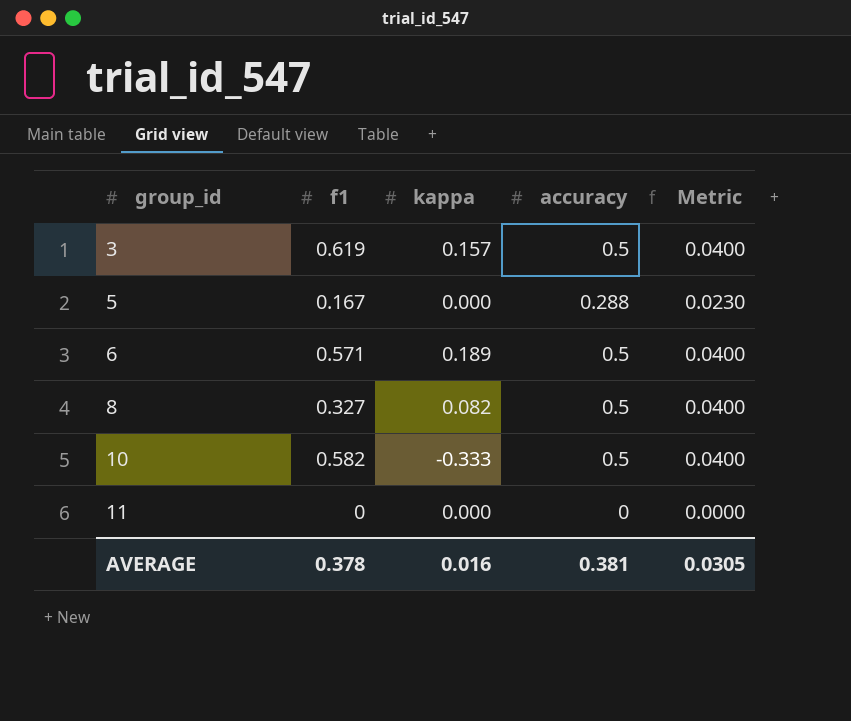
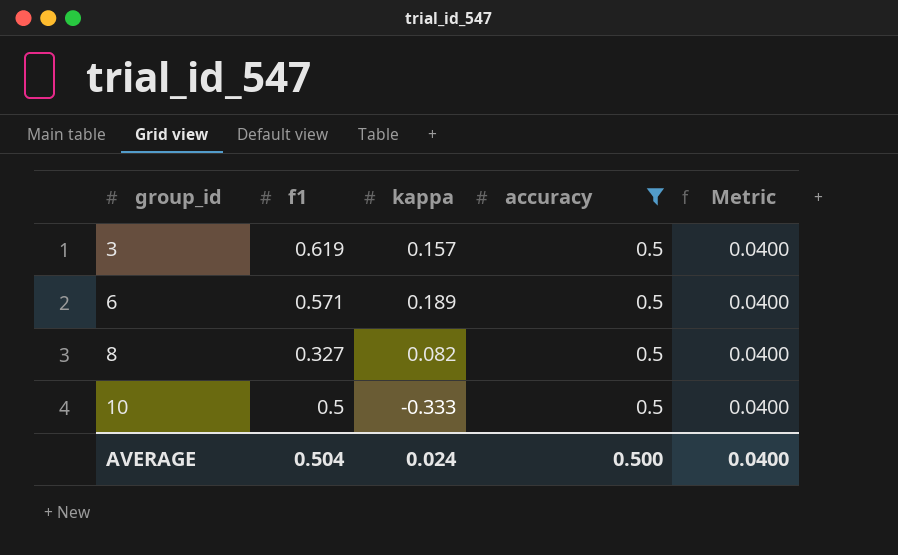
filter: none -> accuracy = 0.5
10 | f1: 0.582 -> 0.5
AVERAGE | f1: 0.378 -> 0.504
AVERAGE | kappa: 0.016 -> 0.024
AVERAGE | accuracy: 0.381 -> 0.500
AVERAGE | Metric: 0.0305 -> 0.0400

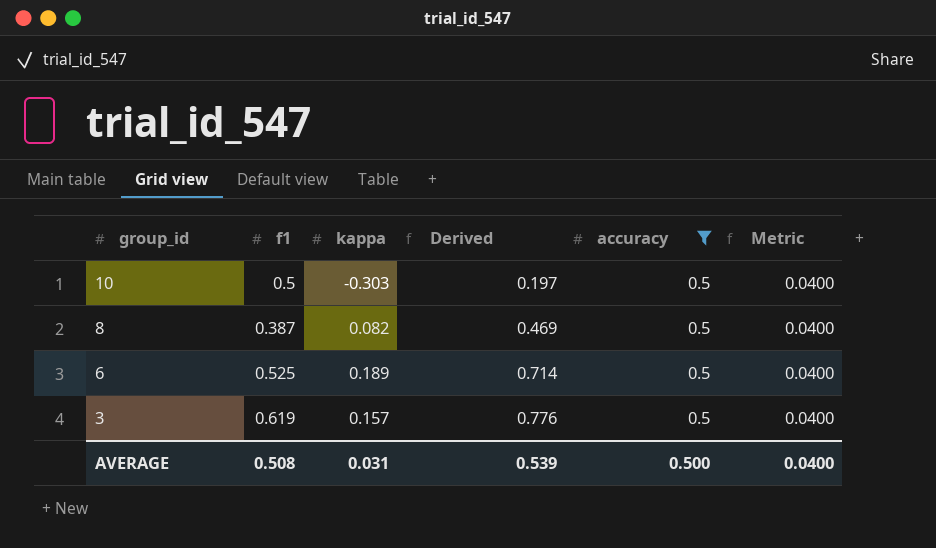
row order: group_id ascending -> group_id descending
column Derived | formula: none -> [f1] + [kappa]
10 | kappa: -0.333 -> -0.303
8 | f1: 0.327 -> 0.387
6 | f1: 0.571 -> 0.525
AVERAGE | f1: 0.504 -> 0.508
AVERAGE | kappa: 0.024 -> 0.031

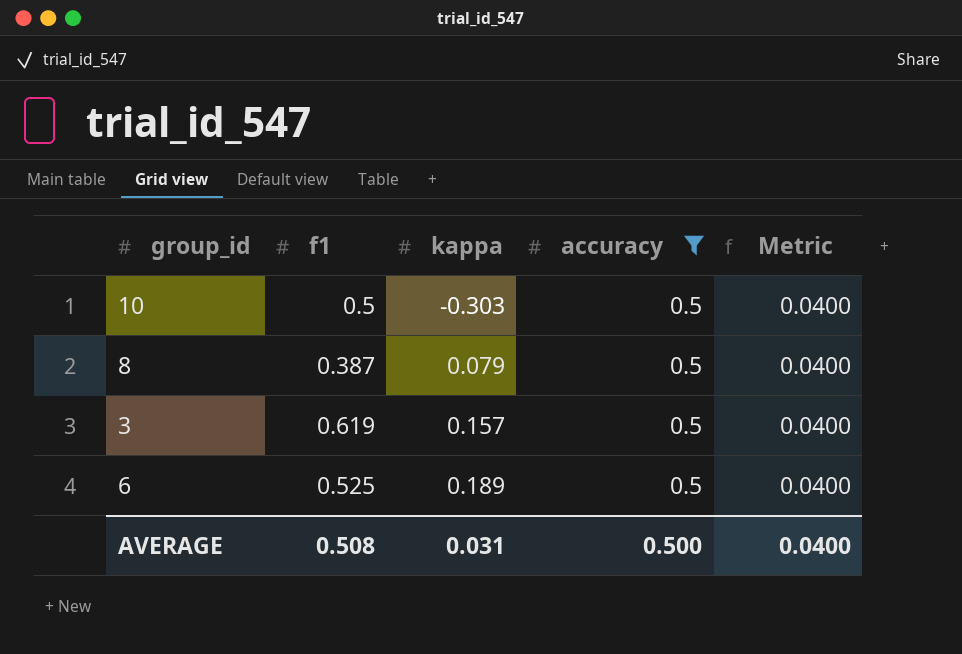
row order: group_id descending -> kappa ascending
column Derived | formula: [f1] + [kappa] -> none
8 | kappa: 0.082 -> 0.079

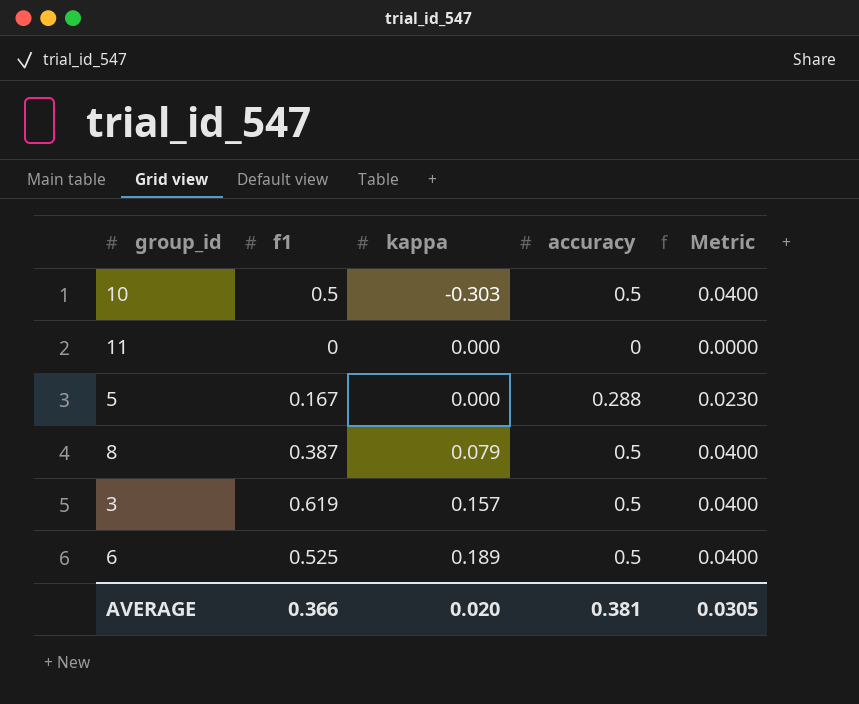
filter: accuracy = 0.5 -> none
AVERAGE | f1: 0.508 -> 0.366
AVERAGE | kappa: 0.031 -> 0.020
AVERAGE | accuracy: 0.500 -> 0.381
AVERAGE | Metric: 0.0400 -> 0.0305

